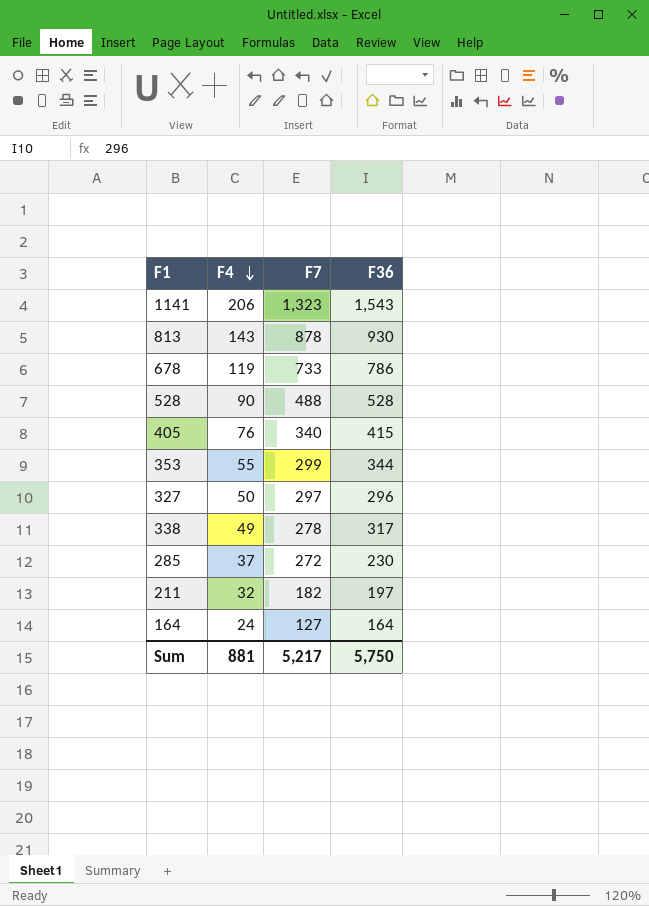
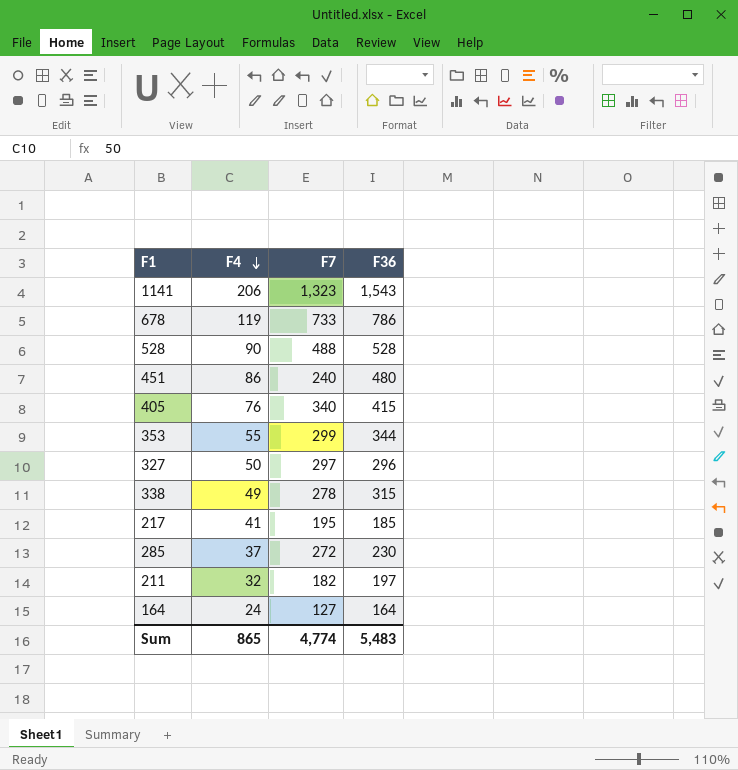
row 813: 143 | 878 | 930 -> none
row 451: none -> 86 | 240 | 480
338 | F36: 317 -> 315
row 217: none -> 41 | 195 | 185
Sum | F4: 881 -> 865
Sum | F7: 5,217 -> 4,774
Sum | F36: 5,750 -> 5,483

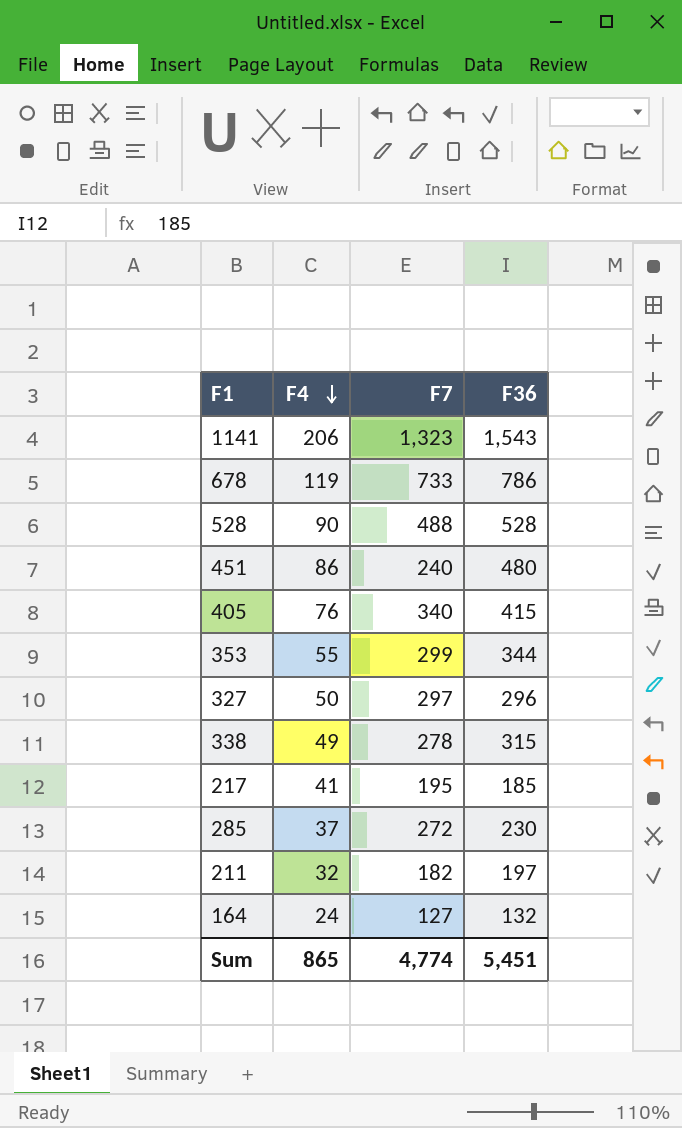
164 | F36: 164 -> 132
Sum | F36: 5,483 -> 5,451

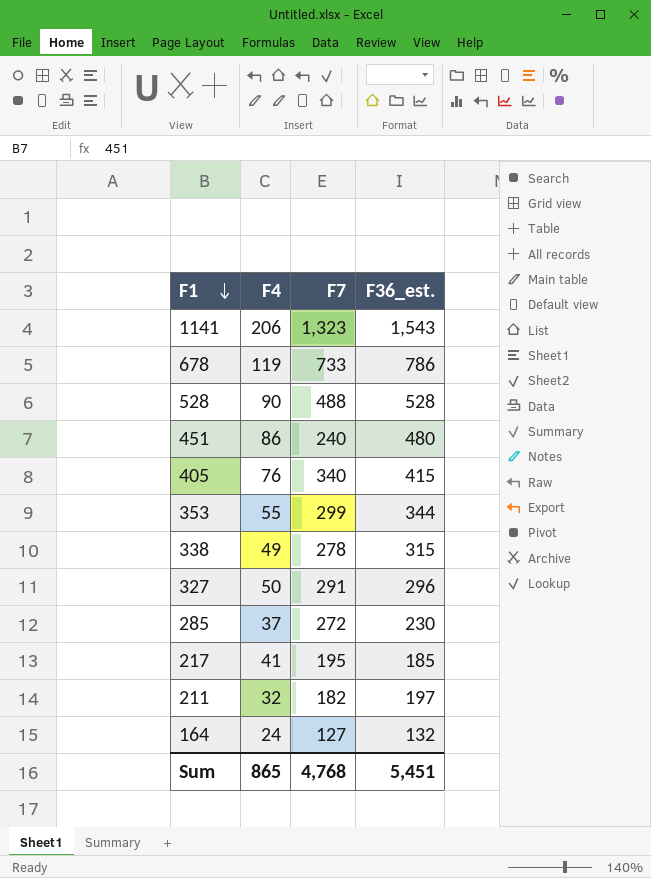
row order: F4 descending -> F1 descending
column name: F36 -> F36_est.
327 | F7: 297 -> 291
Sum | F7: 4,774 -> 4,768

